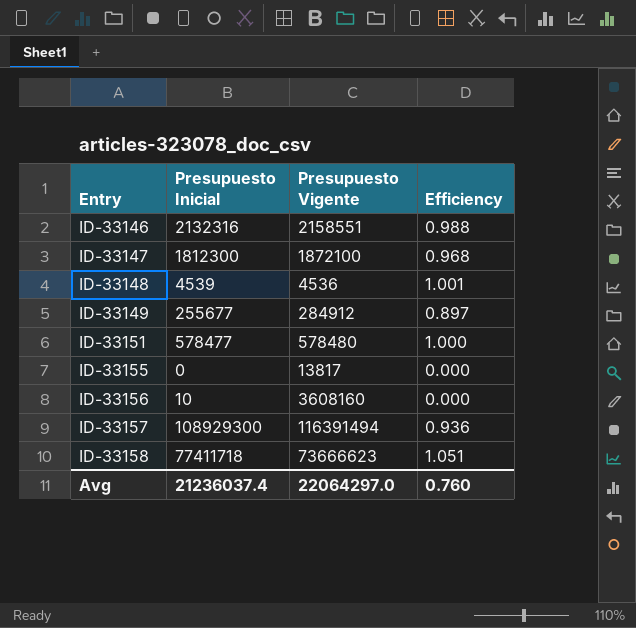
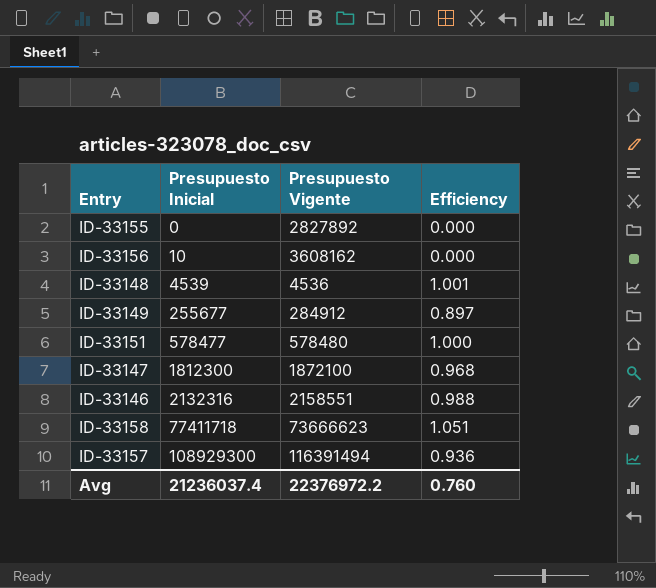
row order: Entry ascending -> Presupuesto Inicial ascending
ID-33155 | Presupuesto Vigente: 13817 -> 2827892
ID-33156 | Presupuesto Vigente: 3608160 -> 3608162
Avg | Presupuesto Vigente: 22064297.0 -> 22376972.2

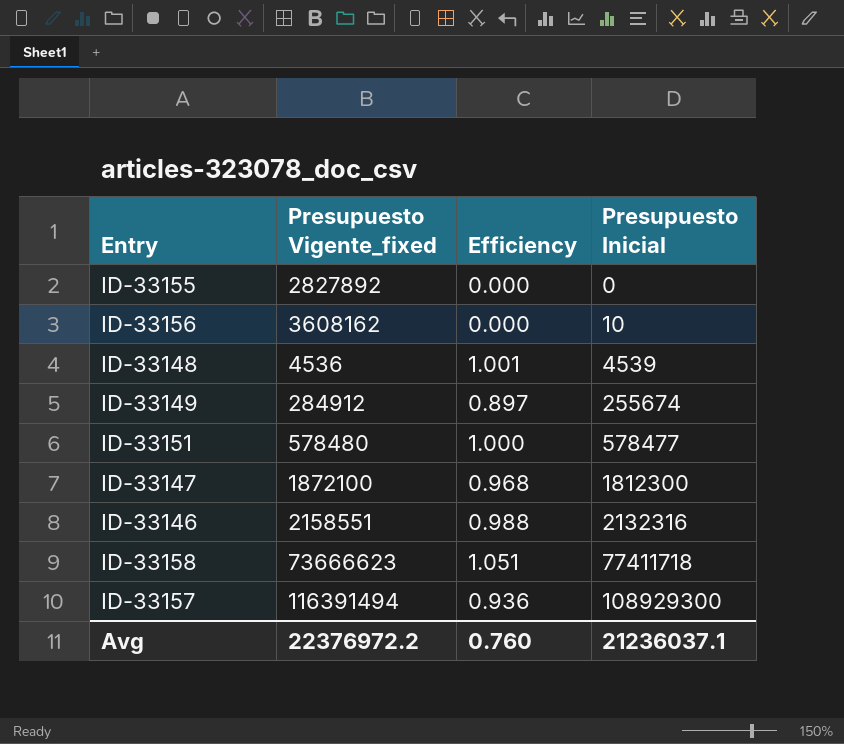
column name: Presupuesto Vigente -> Presupuesto Vigente_fixed
column Presupuesto Inicial | position: 2 -> 4
ID-33149 | Presupuesto Inicial: 255677 -> 255674
Avg | Presupuesto Inicial: 21236037.4 -> 21236037.1

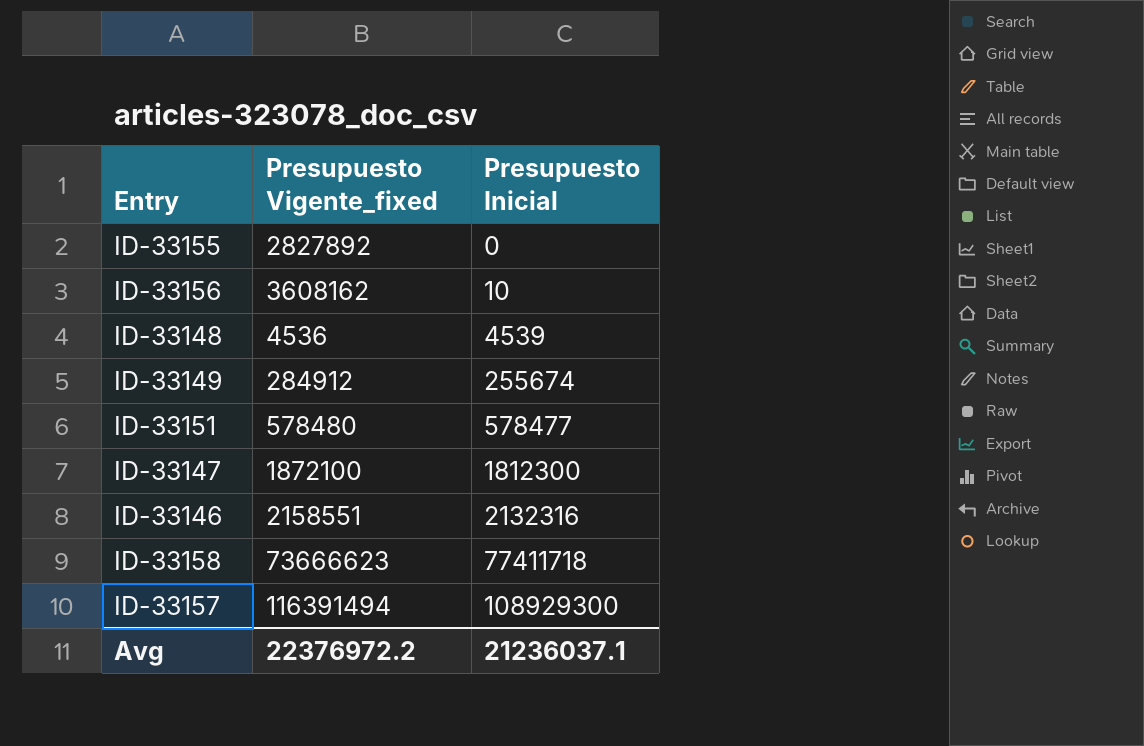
column Efficiency | formula: [Presupuesto Inicial] / [Presupuesto Vigente_fixed] -> none

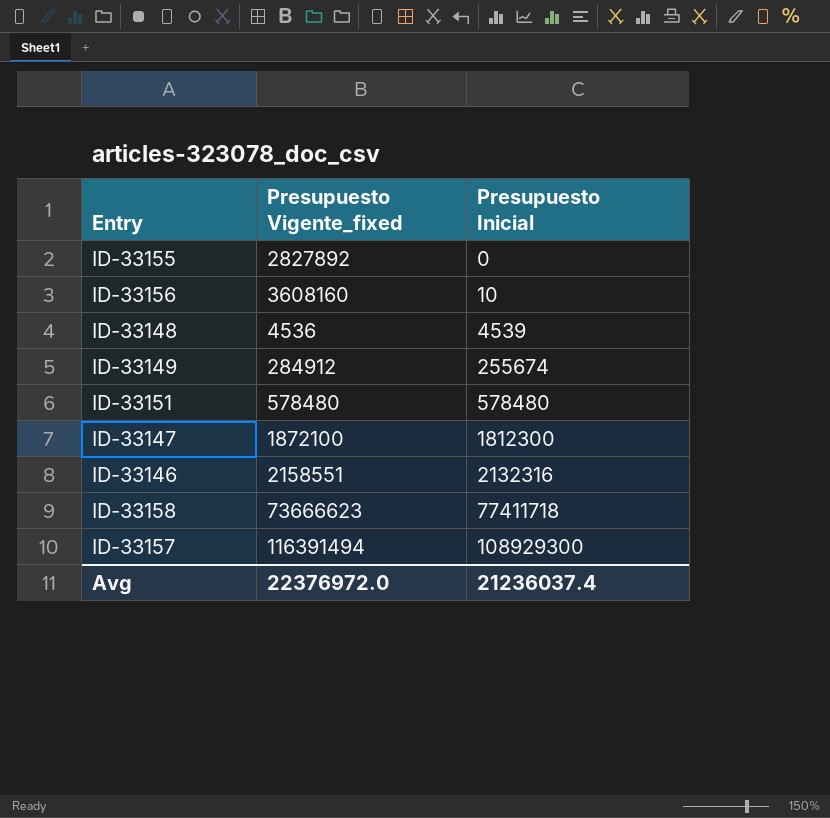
ID-33156 | Presupuesto Vigente_fixed: 3608162 -> 3608160
ID-33151 | Presupuesto Inicial: 578477 -> 578480
Avg | Presupuesto Vigente_fixed: 22376972.2 -> 22376972.0
Avg | Presupuesto Inicial: 21236037.1 -> 21236037.4

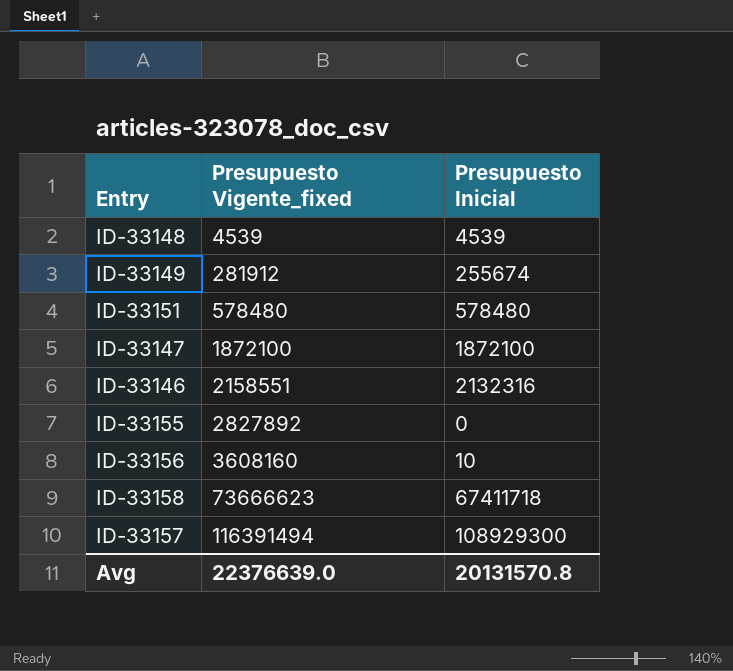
row order: Presupuesto Inicial ascending -> Presupuesto Vigente_fixed ascending
ID-33148 | Presupuesto Vigente_fixed: 4536 -> 4539
ID-33149 | Presupuesto Vigente_fixed: 284912 -> 281912
ID-33147 | Presupuesto Inicial: 1812300 -> 1872100
ID-33158 | Presupuesto Inicial: 77411718 -> 67411718
Avg | Presupuesto Vigente_fixed: 22376972.0 -> 22376639.0
Avg | Presupuesto Inicial: 21236037.4 -> 20131570.8

